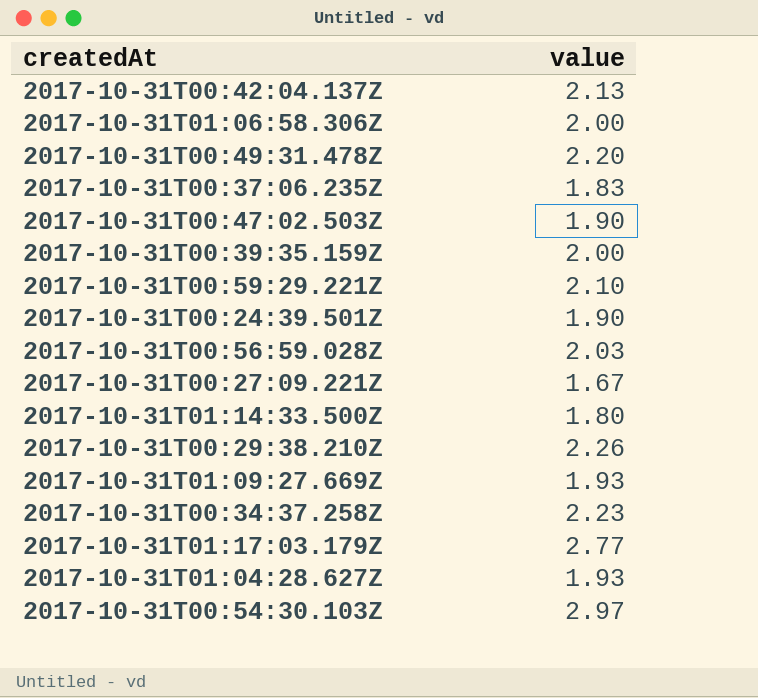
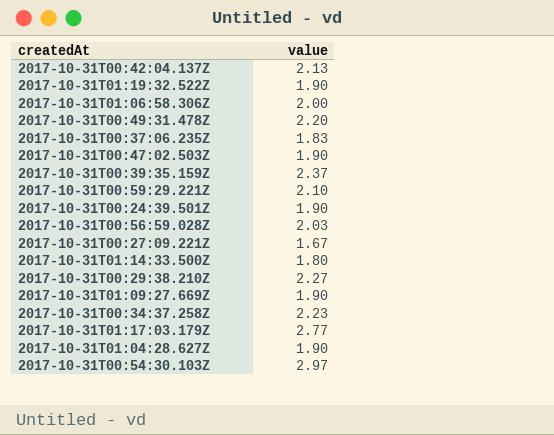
row 2017-10-31T01:19:32.522Z: none -> 1.90
2017-10-31T00:39:35.159Z | value: 2.00 -> 2.37
2017-10-31T00:29:38.210Z | value: 2.26 -> 2.27
2017-10-31T01:09:27.669Z | value: 1.93 -> 1.90
2017-10-31T01:04:28.627Z | value: 1.93 -> 1.90

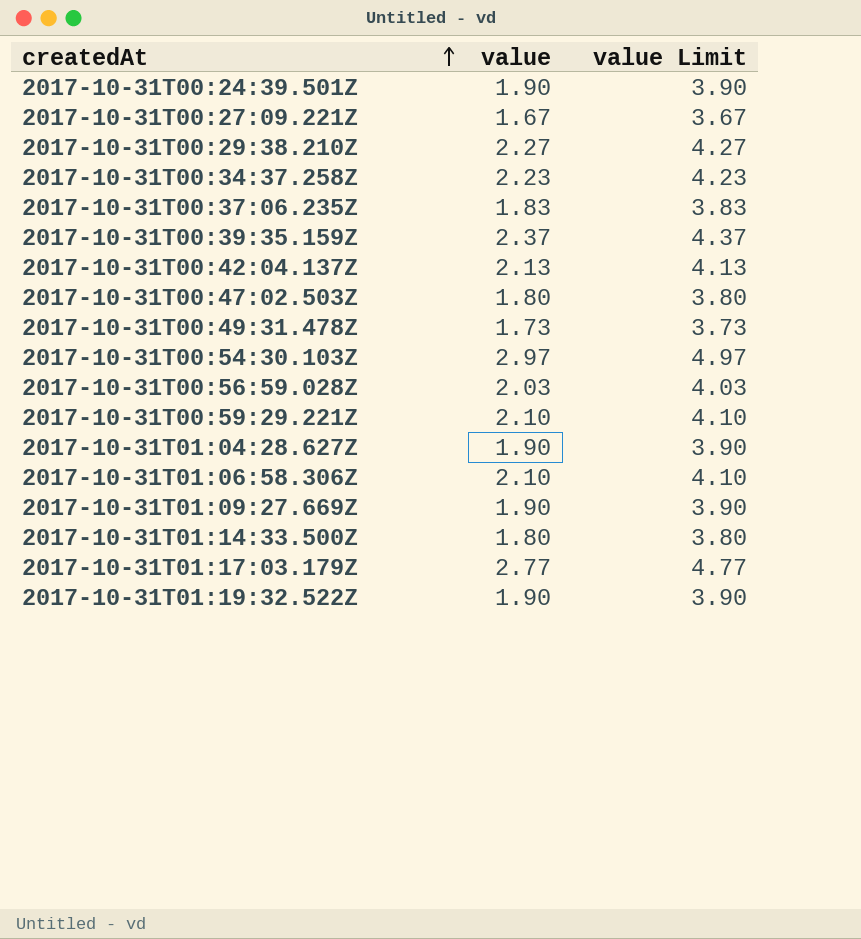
row order: none -> createdAt ascending
column value Limit | formula: none -> [value] + 2
2017-10-31T00:47:02.503Z | value: 1.90 -> 1.80
2017-10-31T00:49:31.478Z | value: 2.20 -> 1.73
2017-10-31T01:06:58.306Z | value: 2.00 -> 2.10

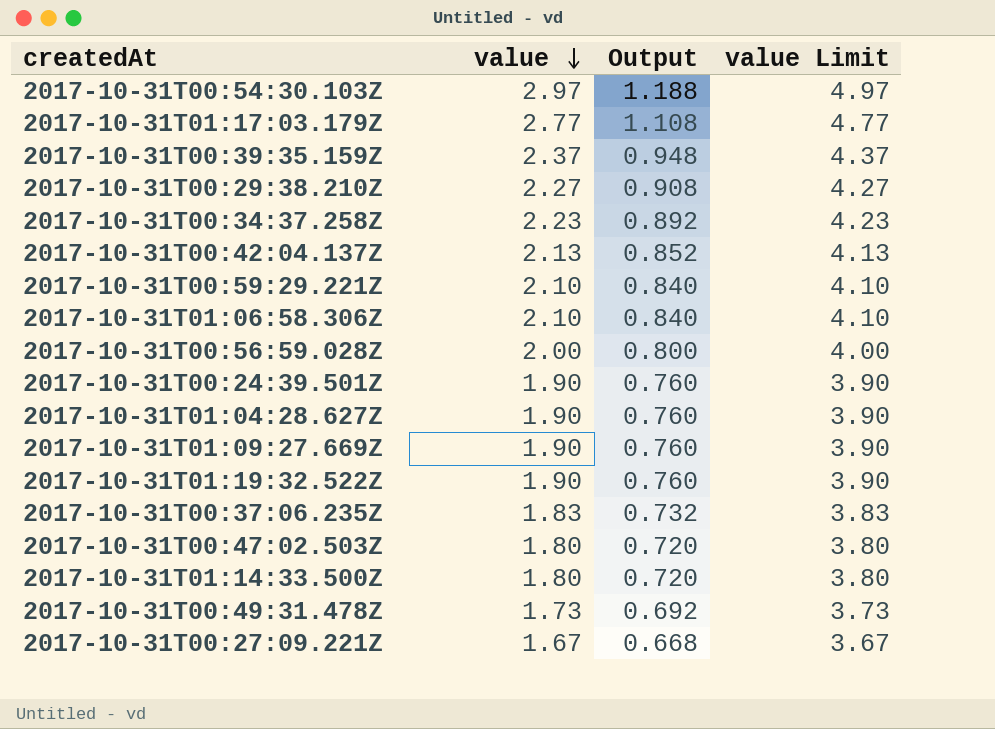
row order: createdAt ascending -> value descending
column Output | formula: none -> [value] * 0.4
2017-10-31T00:56:59.028Z | value: 2.03 -> 2.00
2017-10-31T00:56:59.028Z | value Limit: 4.03 -> 4.00

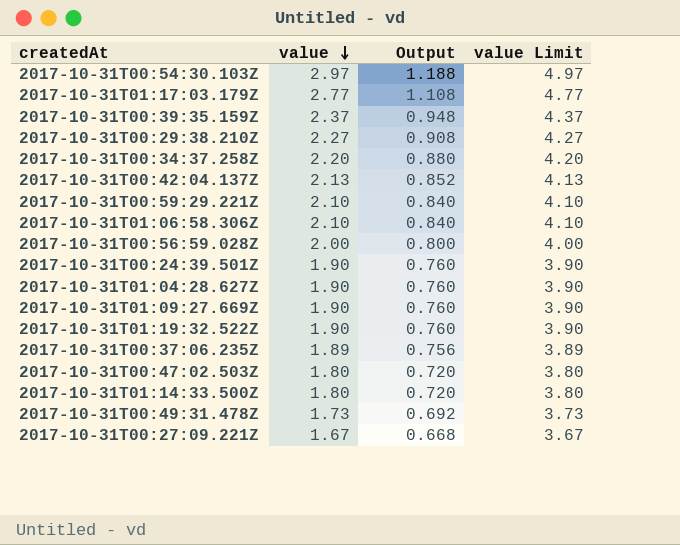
2017-10-31T00:34:37.258Z | value: 2.23 -> 2.20
2017-10-31T00:34:37.258Z | Output: 0.892 -> 0.880
2017-10-31T00:34:37.258Z | value Limit: 4.23 -> 4.20
2017-10-31T00:37:06.235Z | value: 1.83 -> 1.89
2017-10-31T00:37:06.235Z | Output: 0.732 -> 0.756
2017-10-31T00:37:06.235Z | value Limit: 3.83 -> 3.89

